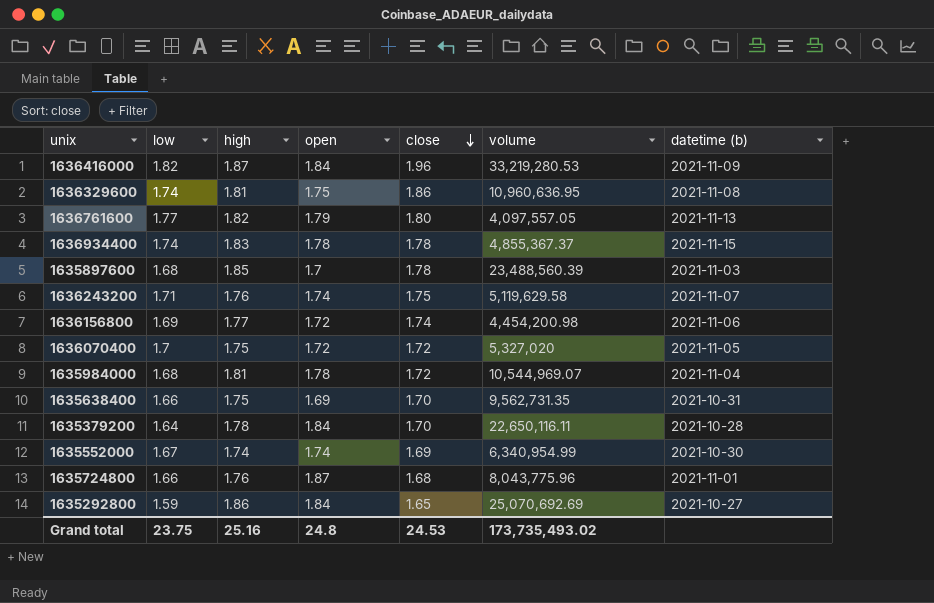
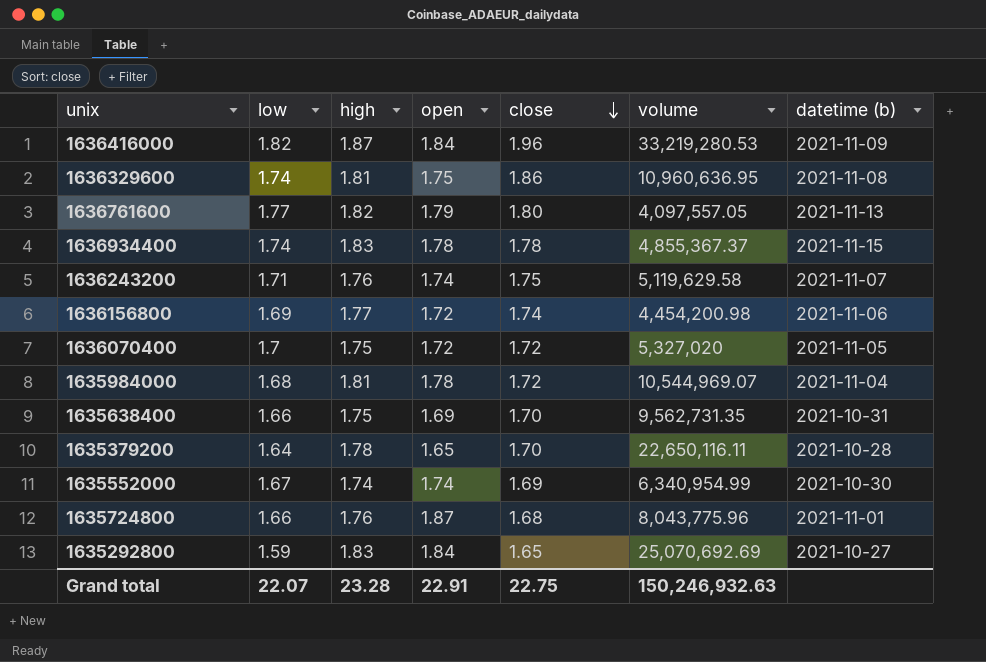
row 1635897600: 1.68 | 1.85 | 1.7 | 1.78 | 23,488,560.39 | 2021-11-03 -> none
1635379200 | open: 1.84 -> 1.65
1635292800 | high: 1.86 -> 1.83
Grand total | low: 23.75 -> 22.07
Grand total | high: 25.16 -> 23.28
Grand total | open: 24.8 -> 22.91
Grand total | close: 24.53 -> 22.75
Grand total | volume: 173,735,493.02 -> 150,246,932.63

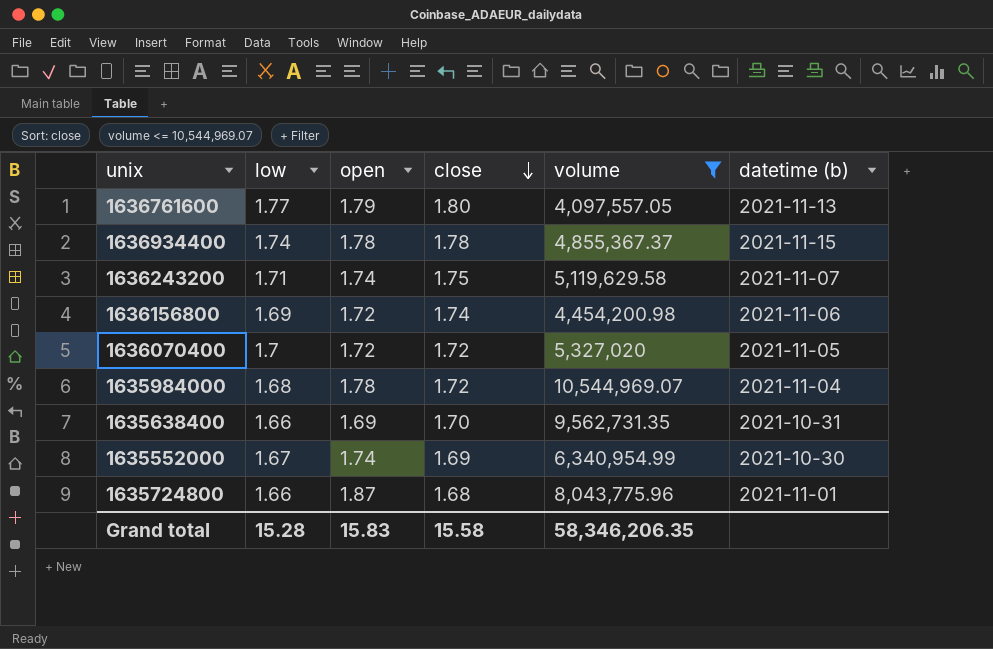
filter: none -> volume <= 10,544,969.07
column high | position: 3 -> none
Grand total | low: 22.07 -> 15.28
Grand total | open: 22.91 -> 15.83
Grand total | close: 22.75 -> 15.58
Grand total | volume: 150,246,932.63 -> 58,346,206.35

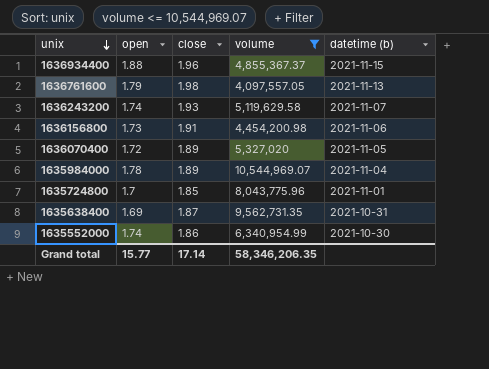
row order: close descending -> unix descending
column low | position: 2 -> none
1636934400 | open: 1.78 -> 1.88
1636934400 | close: 1.78 -> 1.96
1636761600 | close: 1.80 -> 1.98
1636243200 | close: 1.75 -> 1.93
1636156800 | open: 1.72 -> 1.73
1636156800 | close: 1.74 -> 1.91
1636070400 | close: 1.72 -> 1.89
1635984000 | close: 1.72 -> 1.89
1635724800 | open: 1.87 -> 1.7
1635724800 | close: 1.68 -> 1.85
1635638400 | close: 1.70 -> 1.87
1635552000 | close: 1.69 -> 1.86
Grand total | open: 15.83 -> 15.77
Grand total | close: 15.58 -> 17.14

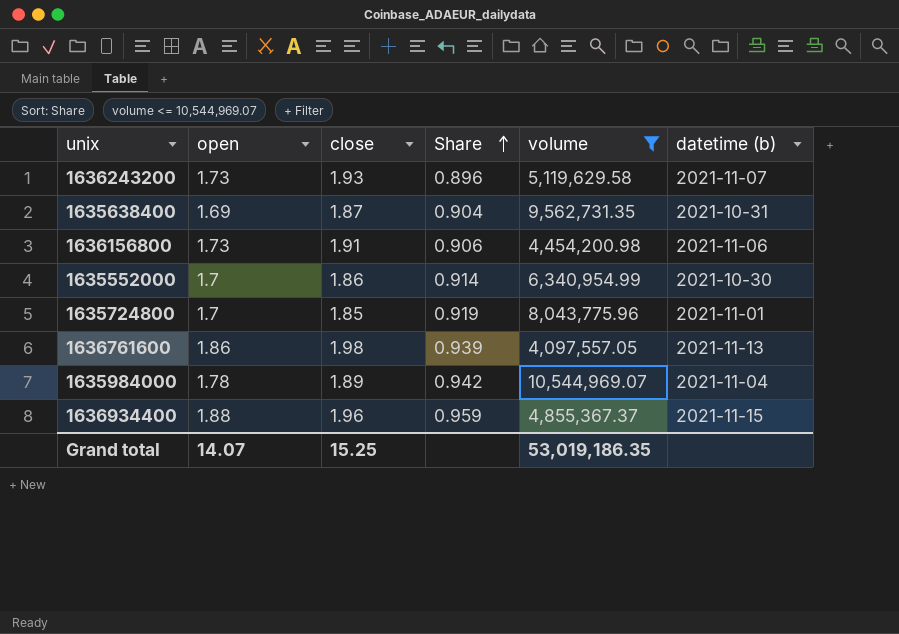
row order: unix descending -> Share ascending
column Share | formula: none -> [open] / [close]
row 1636070400: 1.72 | 1.89 | 5,327,020 | 2021-11-05 -> none
1636243200 | open: 1.74 -> 1.73
1635552000 | open: 1.74 -> 1.7
1636761600 | open: 1.79 -> 1.86
Grand total | open: 15.77 -> 14.07
Grand total | close: 17.14 -> 15.25
Grand total | volume: 58,346,206.35 -> 53,019,186.35

